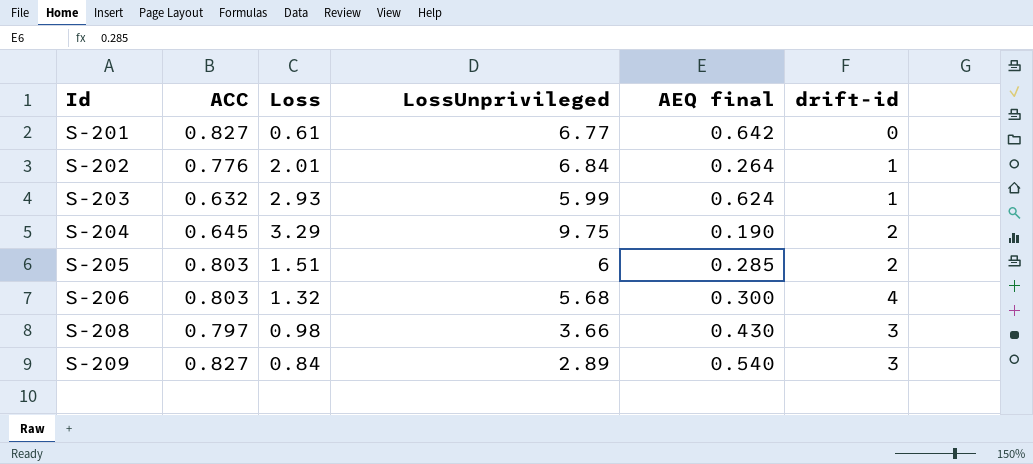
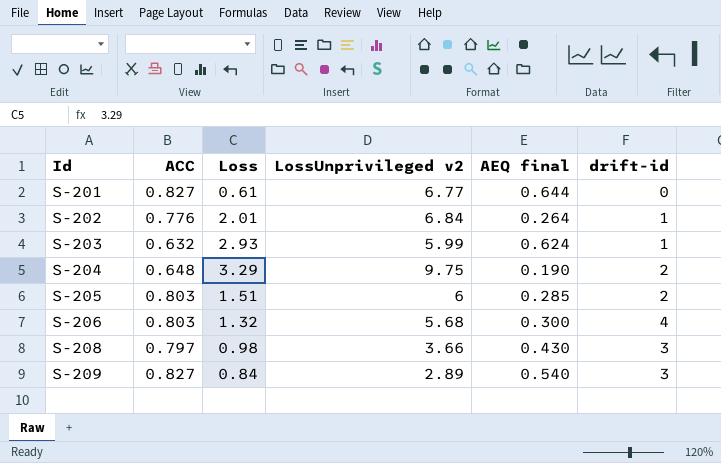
column name: LossUnprivileged -> LossUnprivileged v2
S-201 | AEQ final: 0.642 -> 0.644
S-204 | ACC: 0.645 -> 0.648

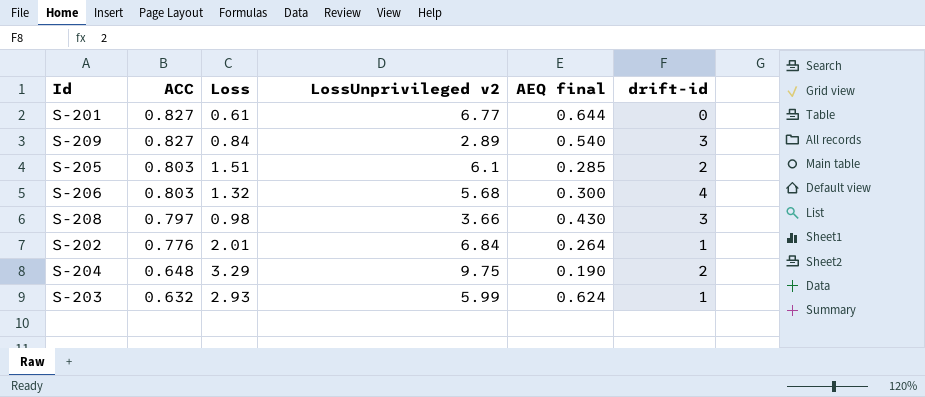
row order: Id ascending -> ACC descending
S-205 | LossUnprivileged v2: 6 -> 6.1

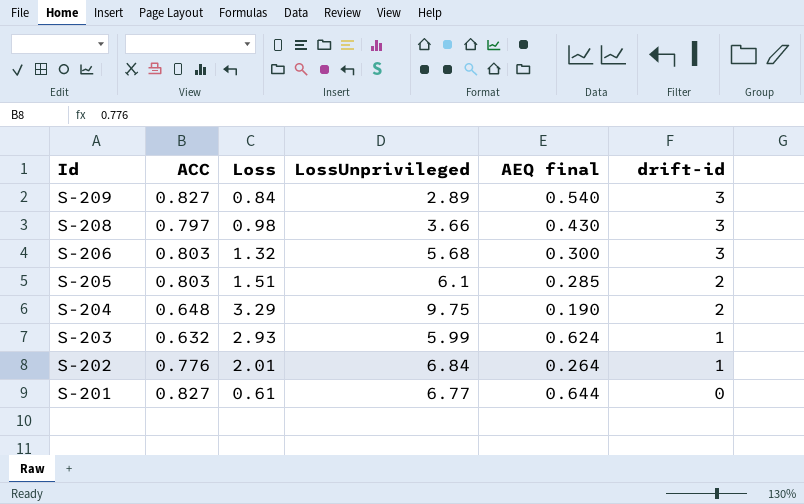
row order: ACC descending -> Id descending
column name: LossUnprivileged v2 -> LossUnprivileged
S-206 | drift-id: 4 -> 3

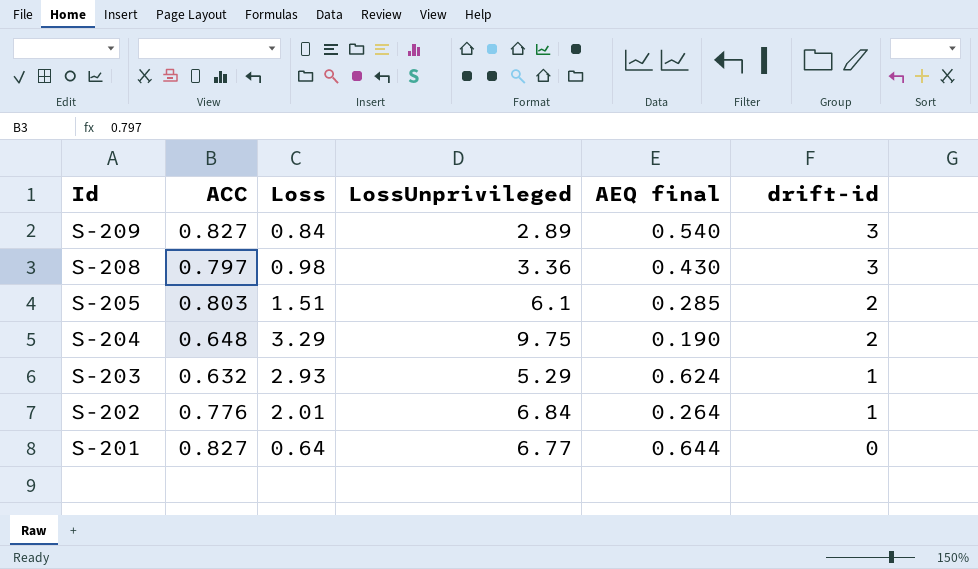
row S-206: 0.803 | 1.32 | 5.68 | 0.300 | 3 -> none
S-208 | LossUnprivileged: 3.66 -> 3.36
S-203 | LossUnprivileged: 5.99 -> 5.29
S-201 | Loss: 0.61 -> 0.64

